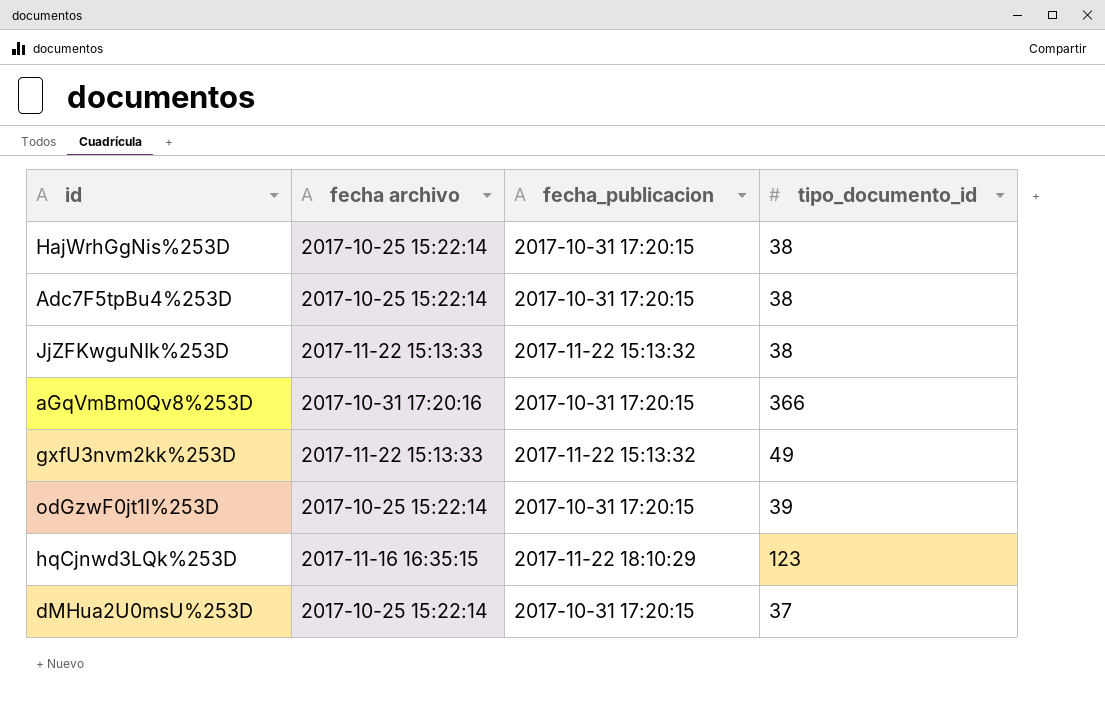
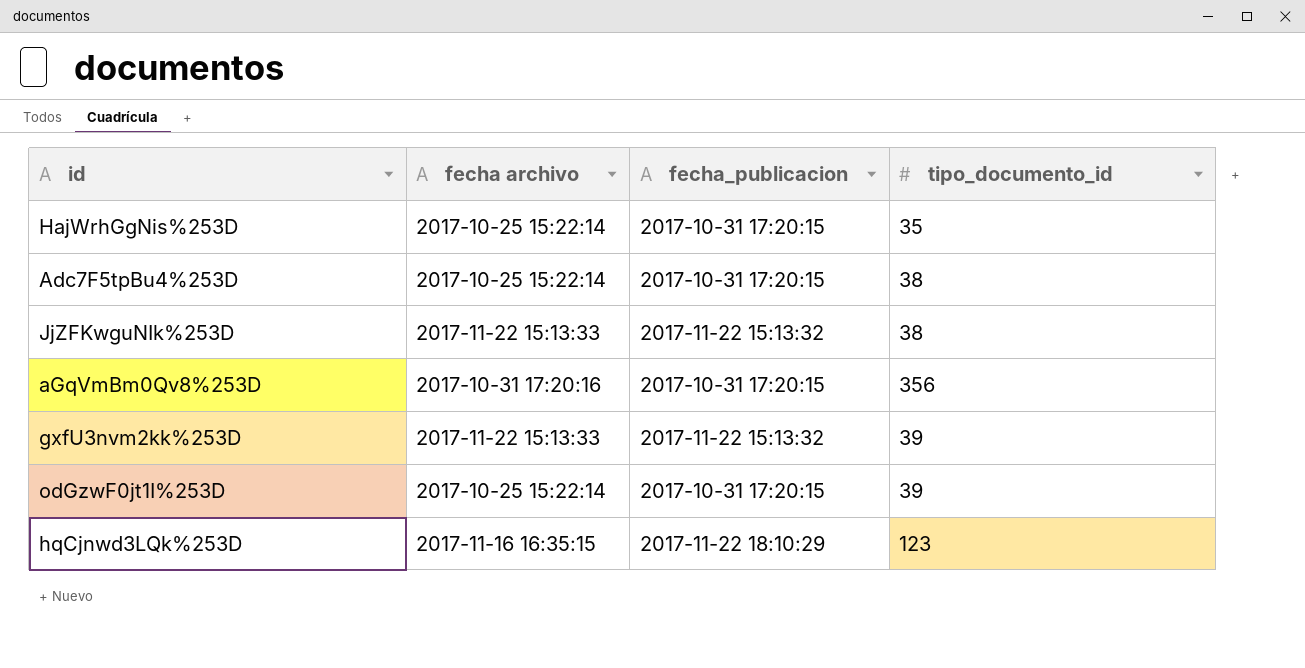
row dMHua2U0msU%253D: 2017-10-25 15:22:14 | 2017-10-31 17:20:15 | 37 -> none
HajWrhGgNis%253D | tipo_documento_id: 38 -> 35
aGqVmBm0Qv8%253D | tipo_documento_id: 366 -> 356
gxfU3nvm2kk%253D | tipo_documento_id: 49 -> 39

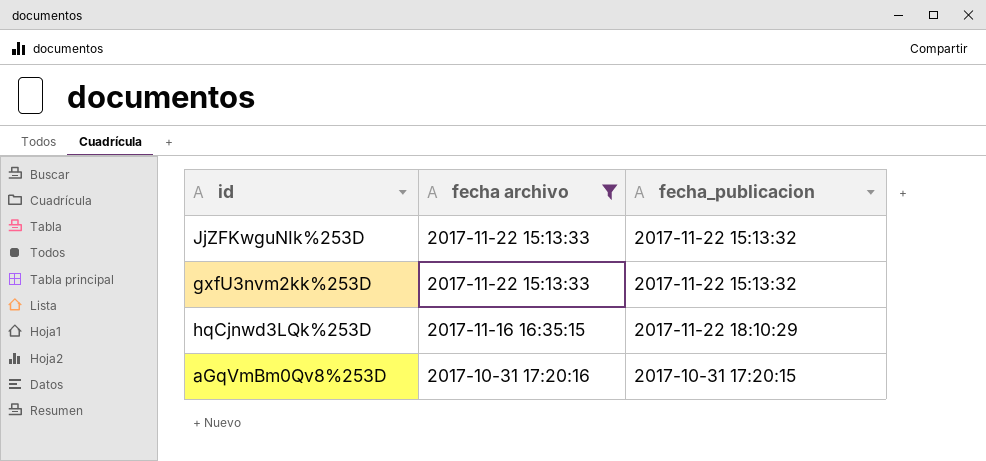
filter: none -> fecha archivo != 2017-10-25 15:22:14
row order: none -> fecha archivo descending
column tipo_documento_id | position: 4 -> none

